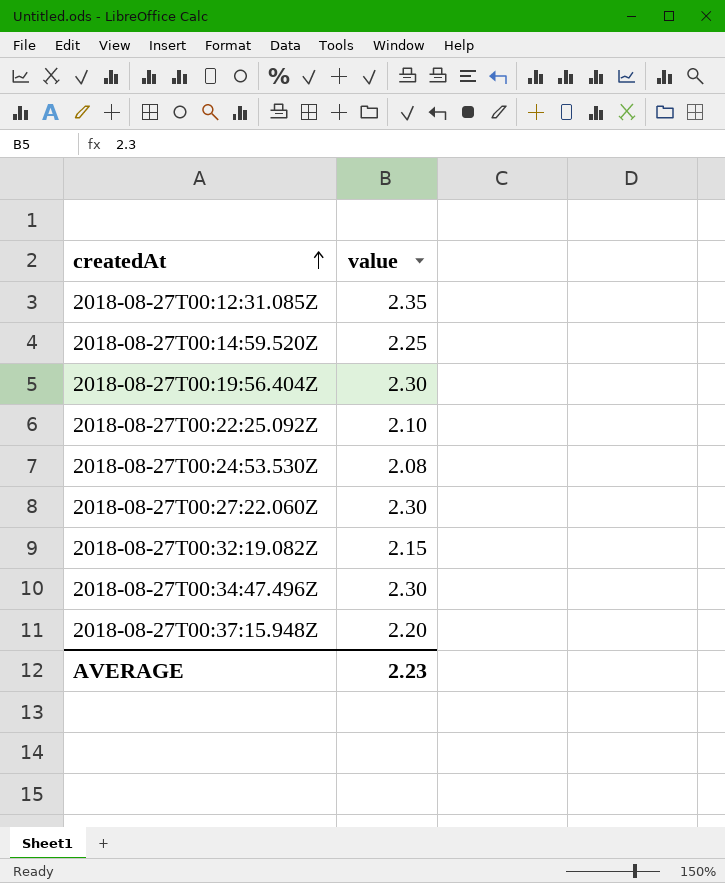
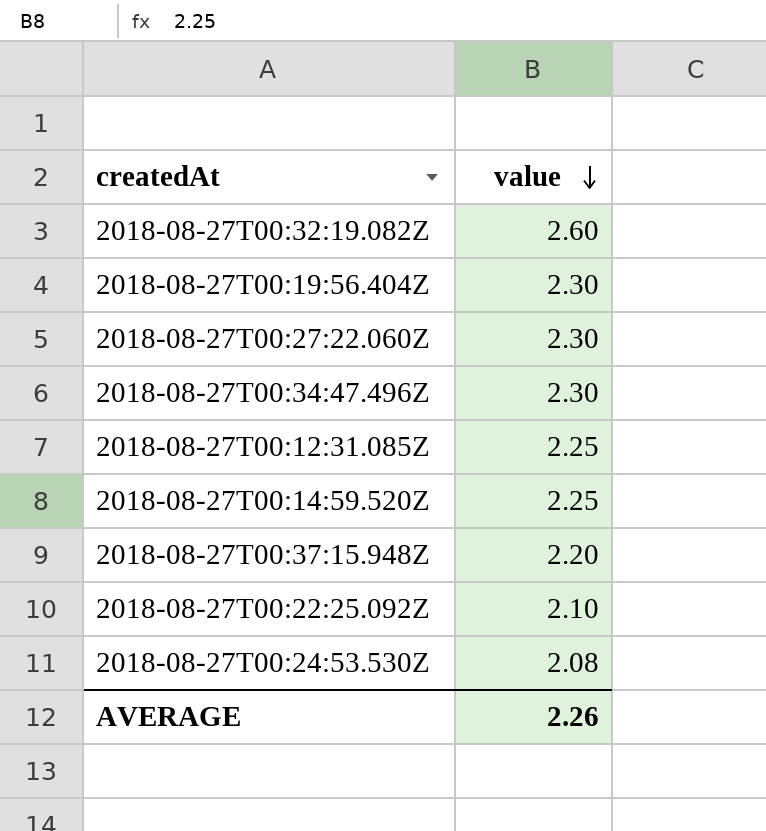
row order: createdAt ascending -> value descending
2018-08-27T00:32:19.082Z | value: 2.15 -> 2.60
2018-08-27T00:12:31.085Z | value: 2.35 -> 2.25
AVERAGE | value: 2.23 -> 2.26

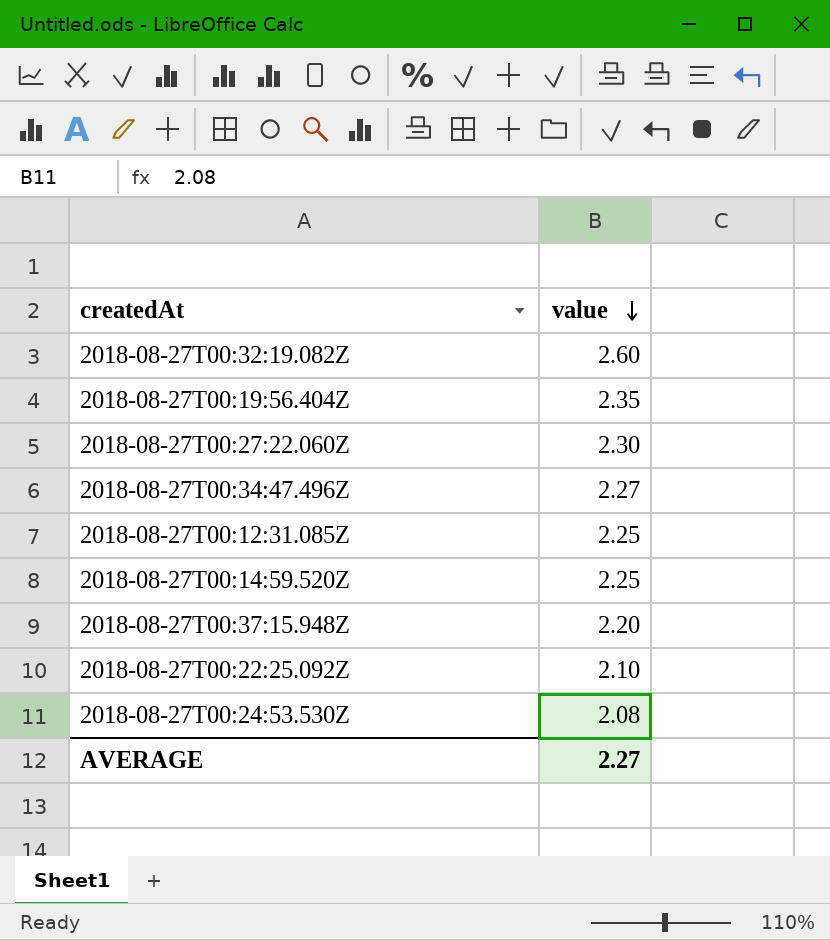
2018-08-27T00:19:56.404Z | value: 2.30 -> 2.35
2018-08-27T00:34:47.496Z | value: 2.30 -> 2.27
AVERAGE | value: 2.26 -> 2.27

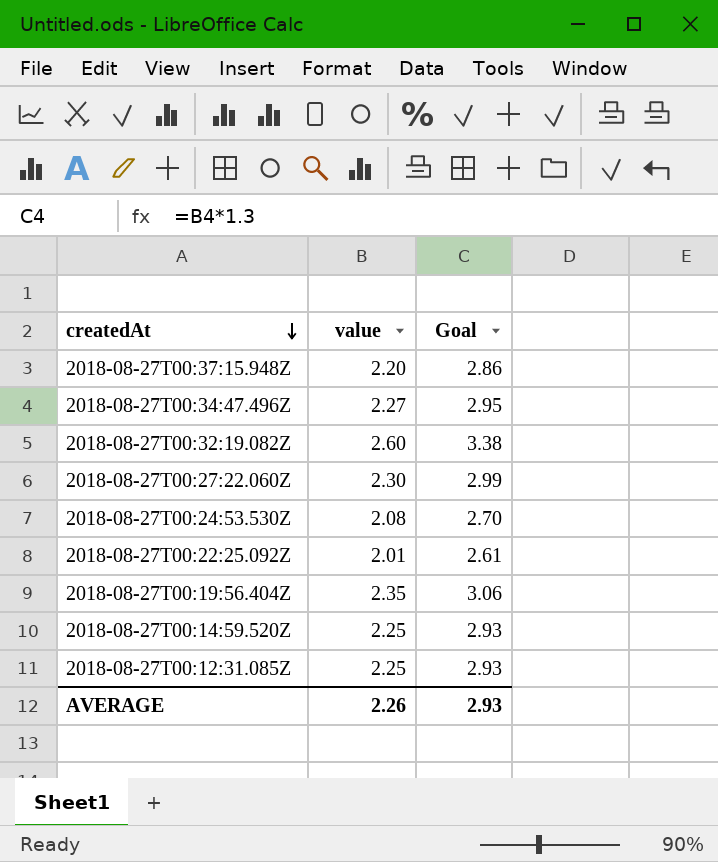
row order: value descending -> createdAt descending
column Goal | formula: none -> [value] * 1.3
2018-08-27T00:22:25.092Z | value: 2.10 -> 2.01
AVERAGE | value: 2.27 -> 2.26

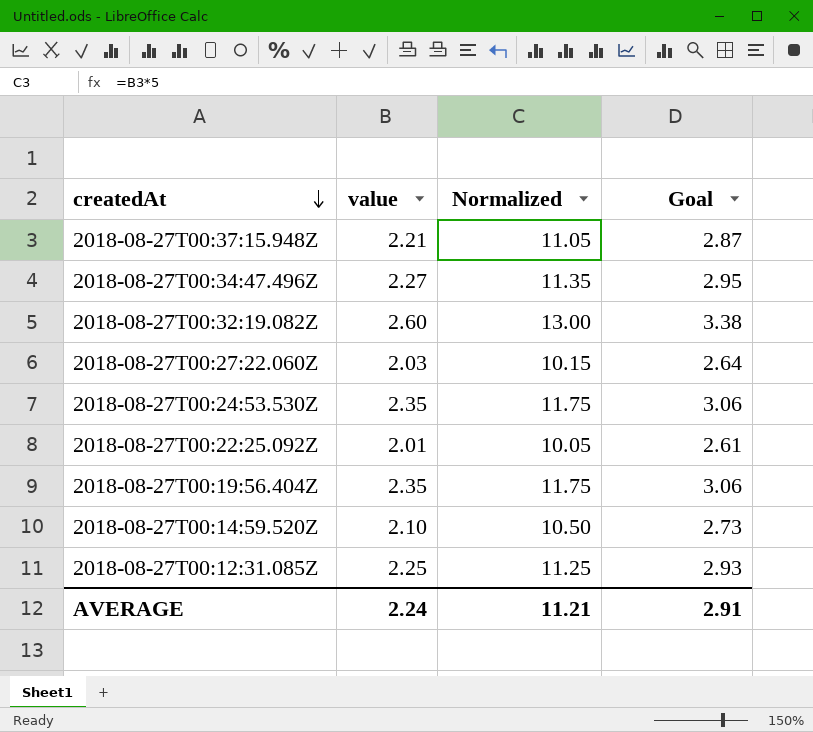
column Normalized | formula: none -> [value] * 5
2018-08-27T00:37:15.948Z | value: 2.20 -> 2.21
2018-08-27T00:37:15.948Z | Goal: 2.86 -> 2.87
2018-08-27T00:27:22.060Z | value: 2.30 -> 2.03
2018-08-27T00:27:22.060Z | Goal: 2.99 -> 2.64
2018-08-27T00:24:53.530Z | value: 2.08 -> 2.35
2018-08-27T00:24:53.530Z | Goal: 2.70 -> 3.06
2018-08-27T00:14:59.520Z | value: 2.25 -> 2.10
2018-08-27T00:14:59.520Z | Goal: 2.93 -> 2.73
AVERAGE | value: 2.26 -> 2.24
AVERAGE | Goal: 2.93 -> 2.91

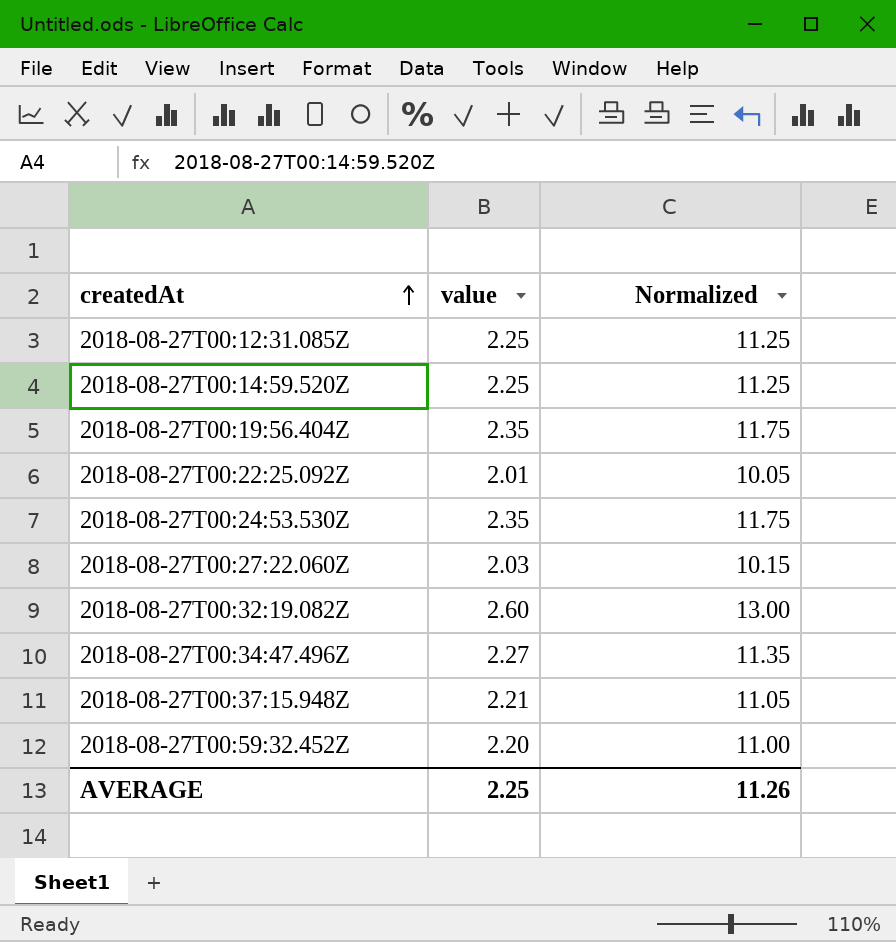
row order: createdAt descending -> createdAt ascending
column Goal | formula: [value] * 1.3 -> none
2018-08-27T00:14:59.520Z | value: 2.10 -> 2.25
2018-08-27T00:14:59.520Z | Normalized: 10.50 -> 11.25
row 2018-08-27T00:59:32.452Z: none -> 2.20 | 11.00
AVERAGE | value: 2.24 -> 2.25
AVERAGE | Normalized: 11.21 -> 11.26

